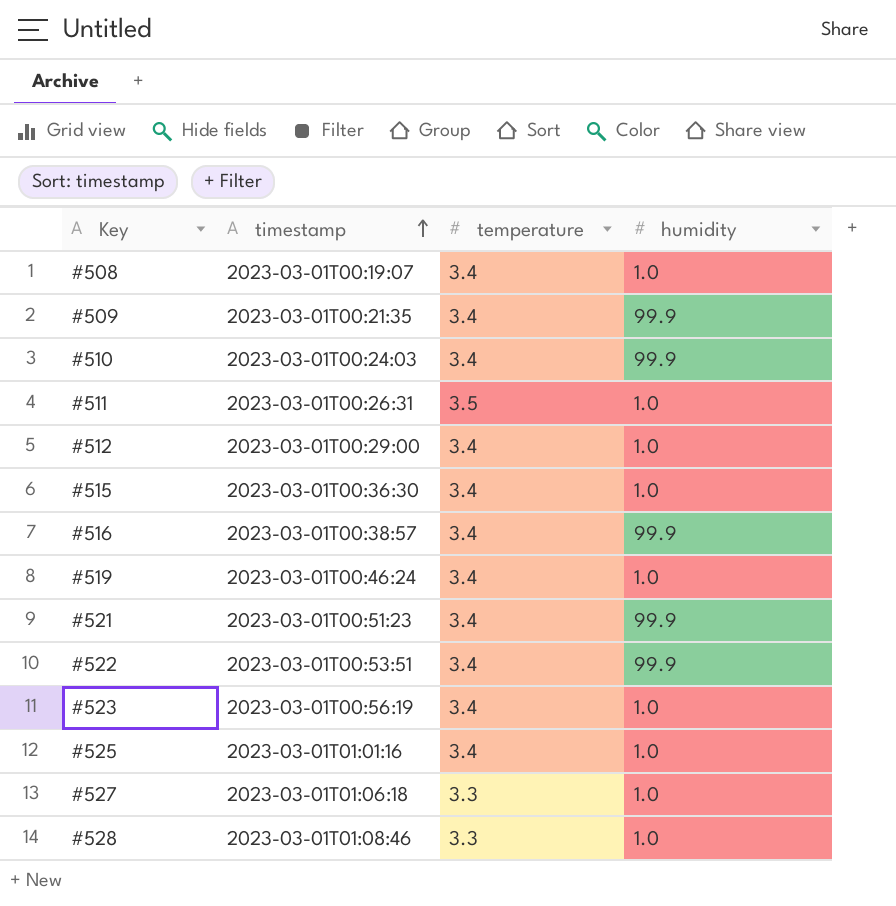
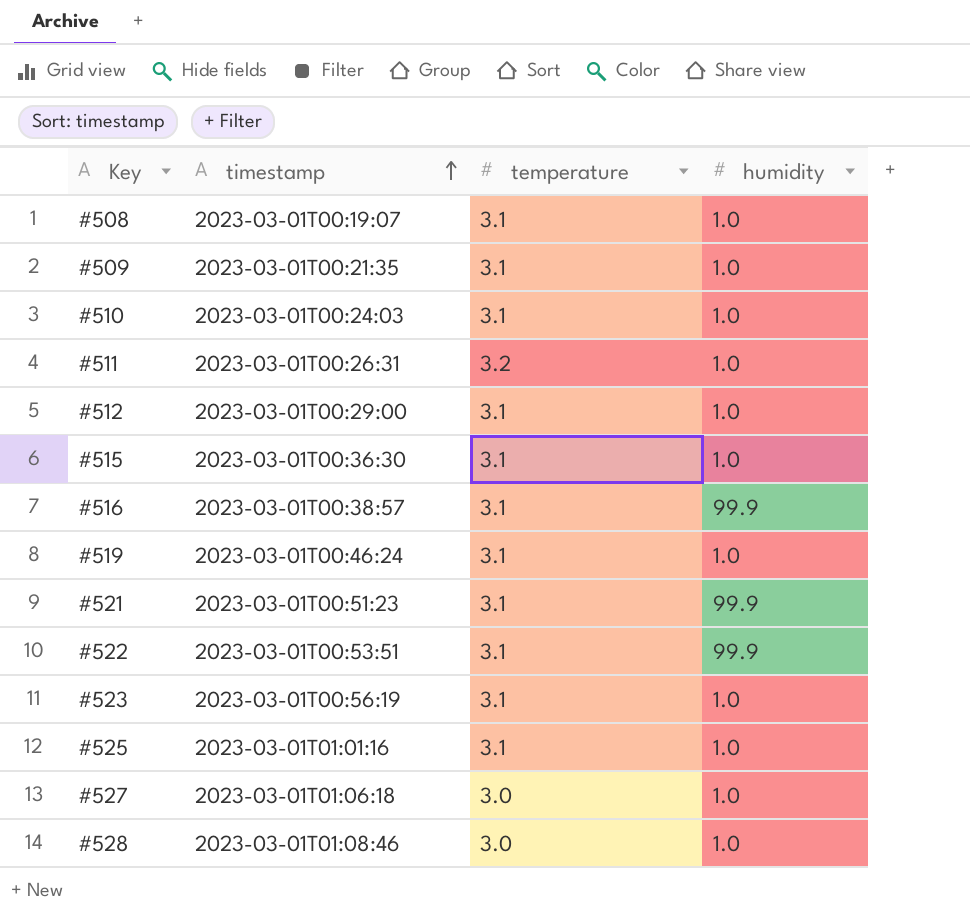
#508 | temperature: 3.4 -> 3.1
#509 | temperature: 3.4 -> 3.1
#509 | humidity: 99.9 -> 1.0
#510 | temperature: 3.4 -> 3.1
#510 | humidity: 99.9 -> 1.0
#511 | temperature: 3.5 -> 3.2
#512 | temperature: 3.4 -> 3.1
#515 | temperature: 3.4 -> 3.1
#516 | temperature: 3.4 -> 3.1
#519 | temperature: 3.4 -> 3.1
#521 | temperature: 3.4 -> 3.1
#522 | temperature: 3.4 -> 3.1
#523 | temperature: 3.4 -> 3.1
#525 | temperature: 3.4 -> 3.1
#527 | temperature: 3.3 -> 3.0
#528 | temperature: 3.3 -> 3.0

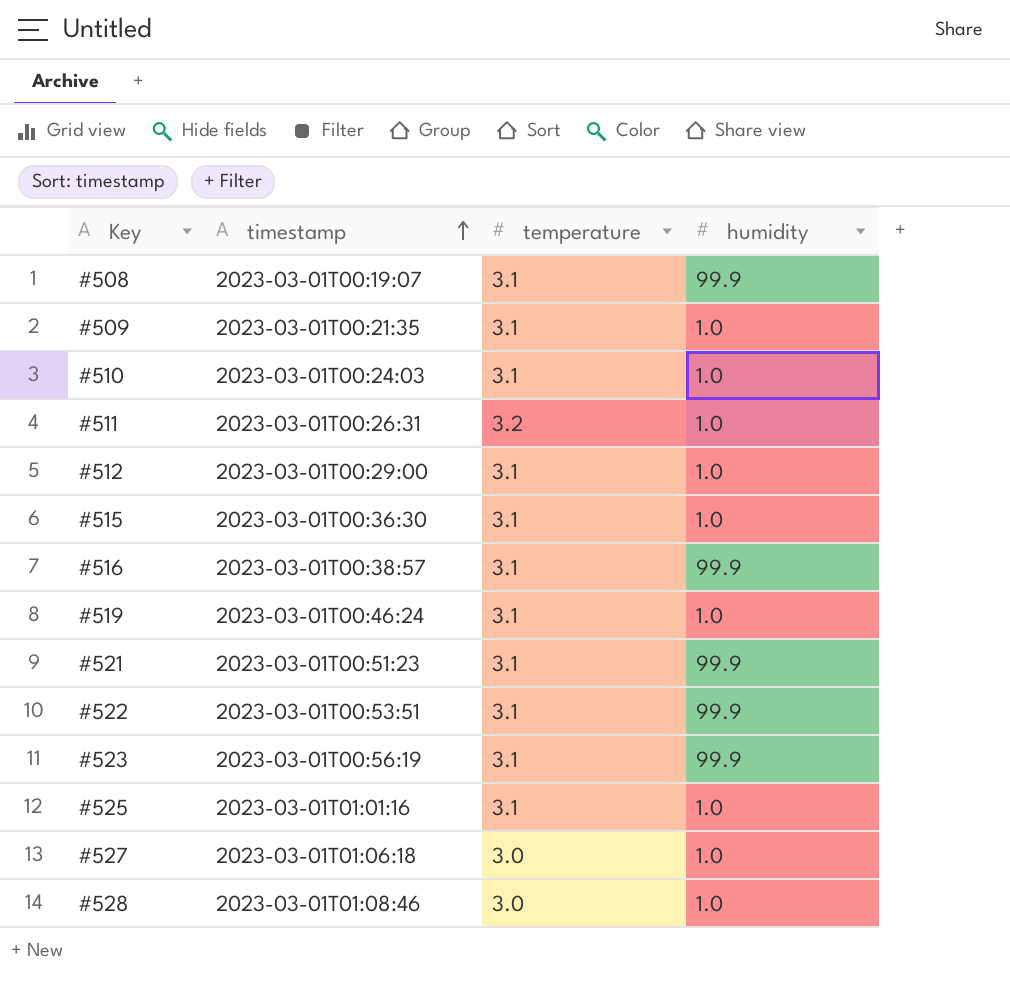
#508 | humidity: 1.0 -> 99.9
#523 | humidity: 1.0 -> 99.9

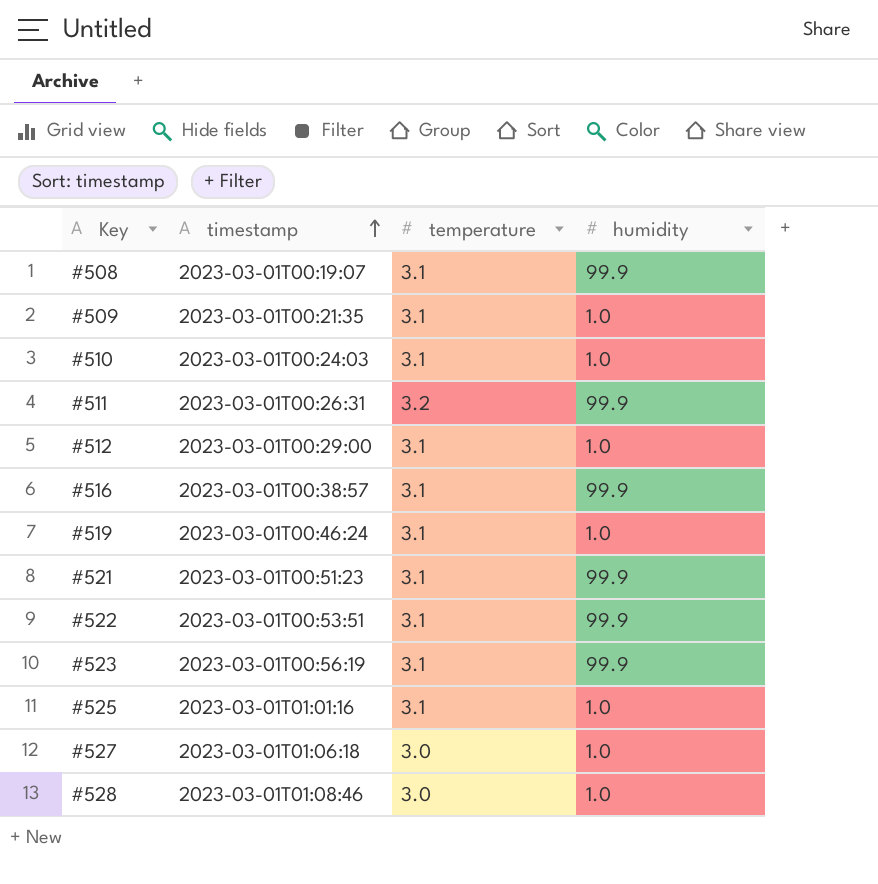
row #515: 2023-03-01T00:36:30 | 3.1 | 1.0 -> none
#511 | humidity: 1.0 -> 99.9

